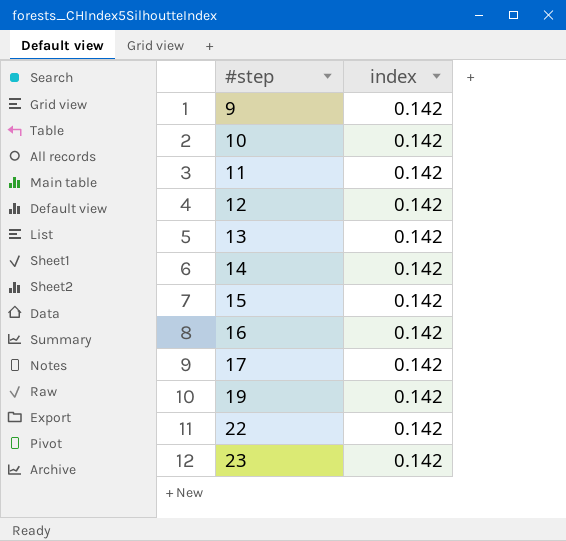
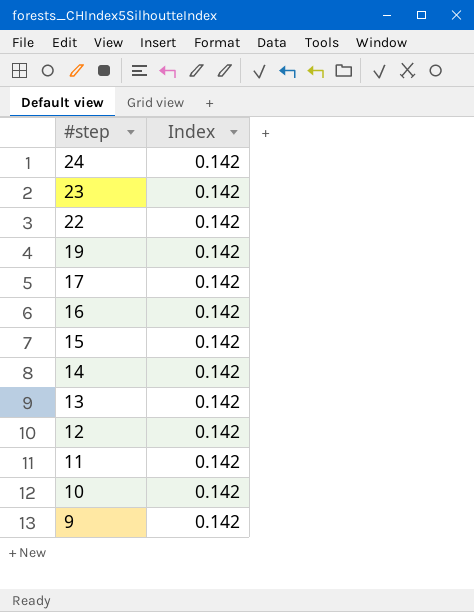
row order: #step ascending -> #step descending
column name: index -> Index
row 24: none -> 0.142

